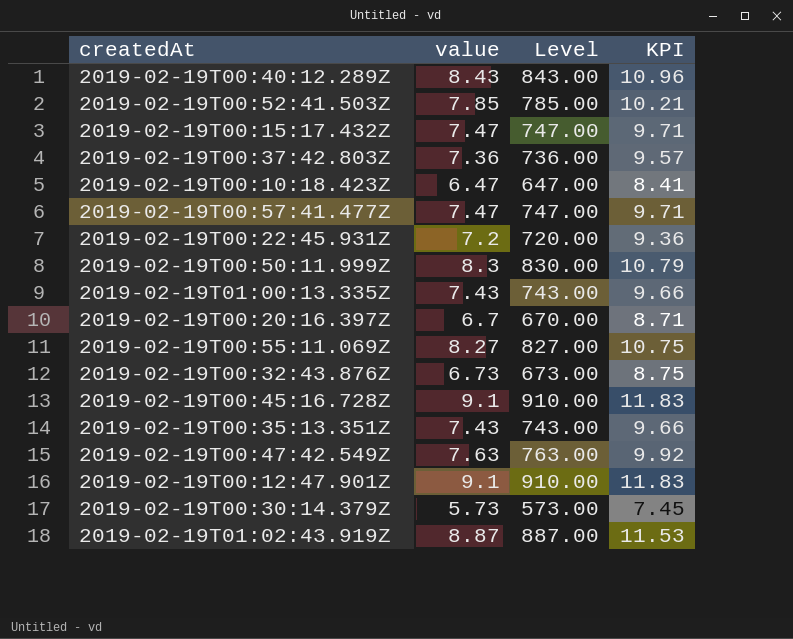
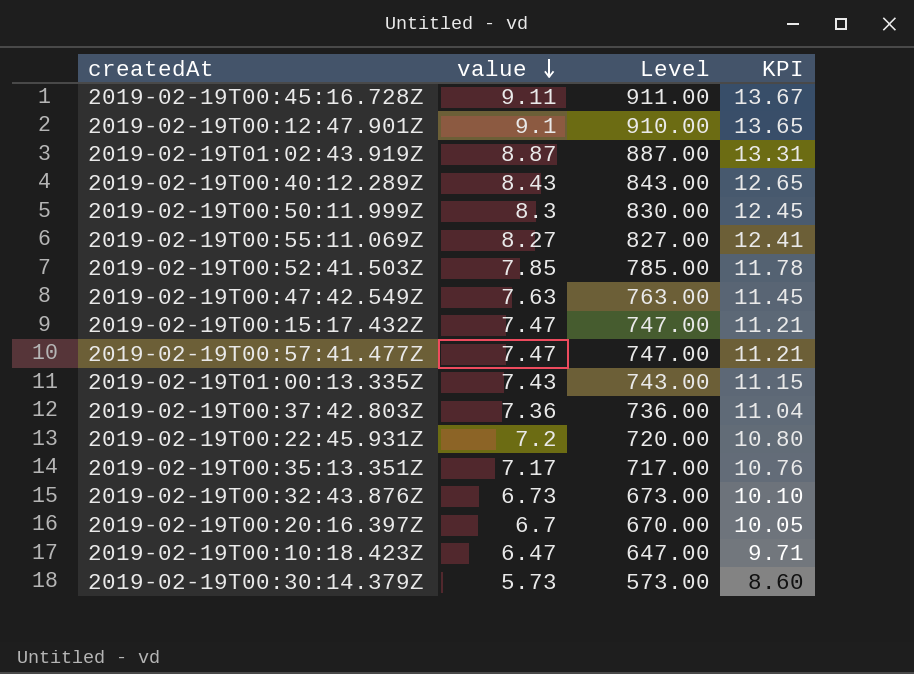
row order: none -> value descending
column KPI | formula: [value] * 1.3 -> [value] * 1.5
2019-02-19T00:45:16.728Z | value: 9.1 -> 9.11
2019-02-19T00:45:16.728Z | Level: 910.00 -> 911.00
2019-02-19T00:35:13.351Z | value: 7.43 -> 7.17
2019-02-19T00:35:13.351Z | Level: 743.00 -> 717.00

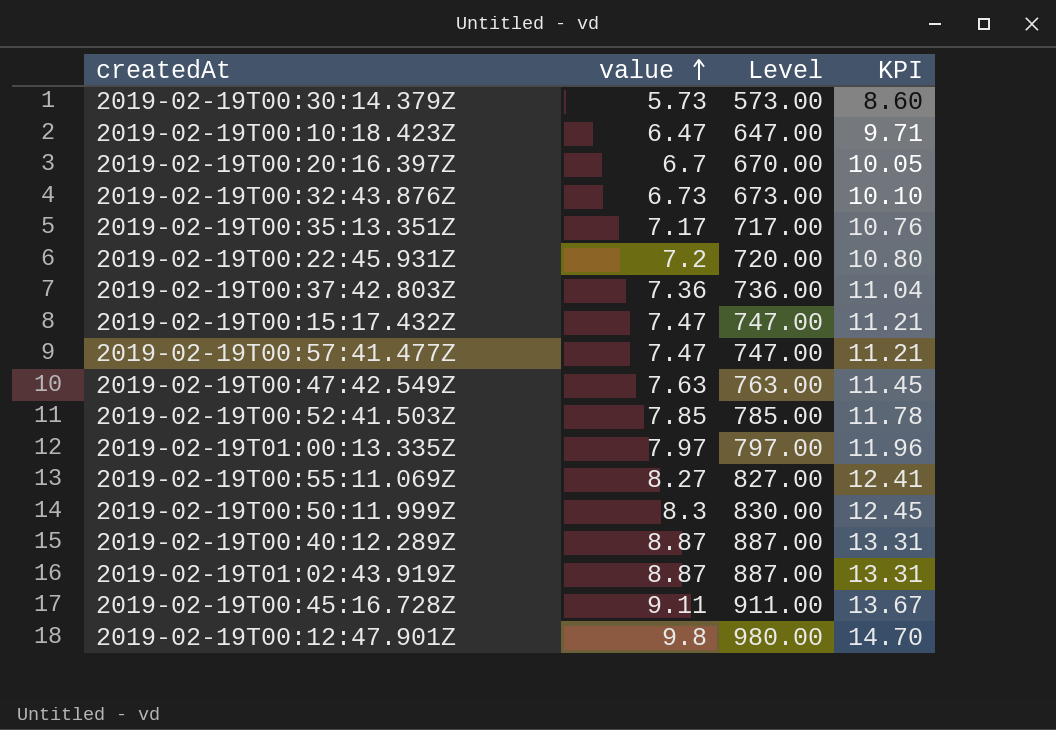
row order: value descending -> value ascending
2019-02-19T01:00:13.335Z | value: 7.43 -> 7.97
2019-02-19T01:00:13.335Z | Level: 743.00 -> 797.00
2019-02-19T01:00:13.335Z | KPI: 11.15 -> 11.96
2019-02-19T00:40:12.289Z | value: 8.43 -> 8.87
2019-02-19T00:40:12.289Z | Level: 843.00 -> 887.00
2019-02-19T00:40:12.289Z | KPI: 12.65 -> 13.31
2019-02-19T00:12:47.901Z | value: 9.1 -> 9.8
2019-02-19T00:12:47.901Z | Level: 910.00 -> 980.00
2019-02-19T00:12:47.901Z | KPI: 13.65 -> 14.70

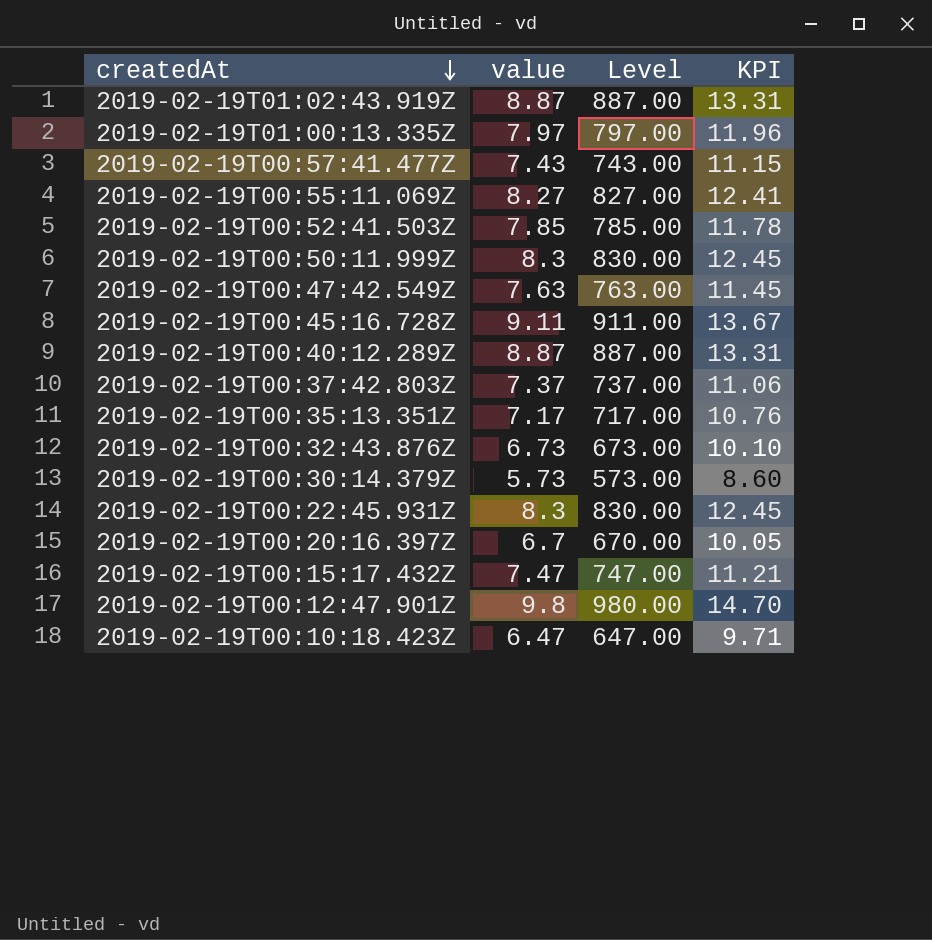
row order: value ascending -> createdAt descending
2019-02-19T00:57:41.477Z | value: 7.47 -> 7.43
2019-02-19T00:57:41.477Z | Level: 747.00 -> 743.00
2019-02-19T00:57:41.477Z | KPI: 11.21 -> 11.15
2019-02-19T00:37:42.803Z | value: 7.36 -> 7.37
2019-02-19T00:37:42.803Z | Level: 736.00 -> 737.00
2019-02-19T00:37:42.803Z | KPI: 11.04 -> 11.06
2019-02-19T00:22:45.931Z | value: 7.2 -> 8.3
2019-02-19T00:22:45.931Z | Level: 720.00 -> 830.00
2019-02-19T00:22:45.931Z | KPI: 10.80 -> 12.45

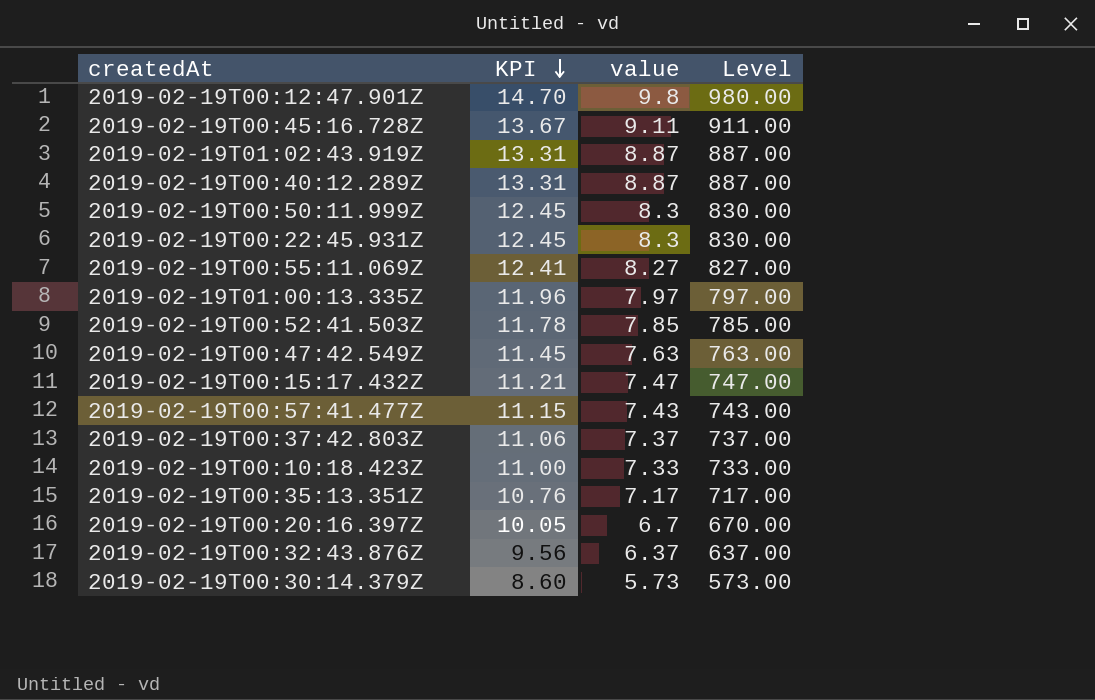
row order: createdAt descending -> KPI descending
column KPI | position: 4 -> 2
2019-02-19T00:10:18.423Z | KPI: 9.71 -> 11.00
2019-02-19T00:10:18.423Z | value: 6.47 -> 7.33
2019-02-19T00:10:18.423Z | Level: 647.00 -> 733.00
2019-02-19T00:32:43.876Z | KPI: 10.10 -> 9.56
2019-02-19T00:32:43.876Z | value: 6.73 -> 6.37
2019-02-19T00:32:43.876Z | Level: 673.00 -> 637.00

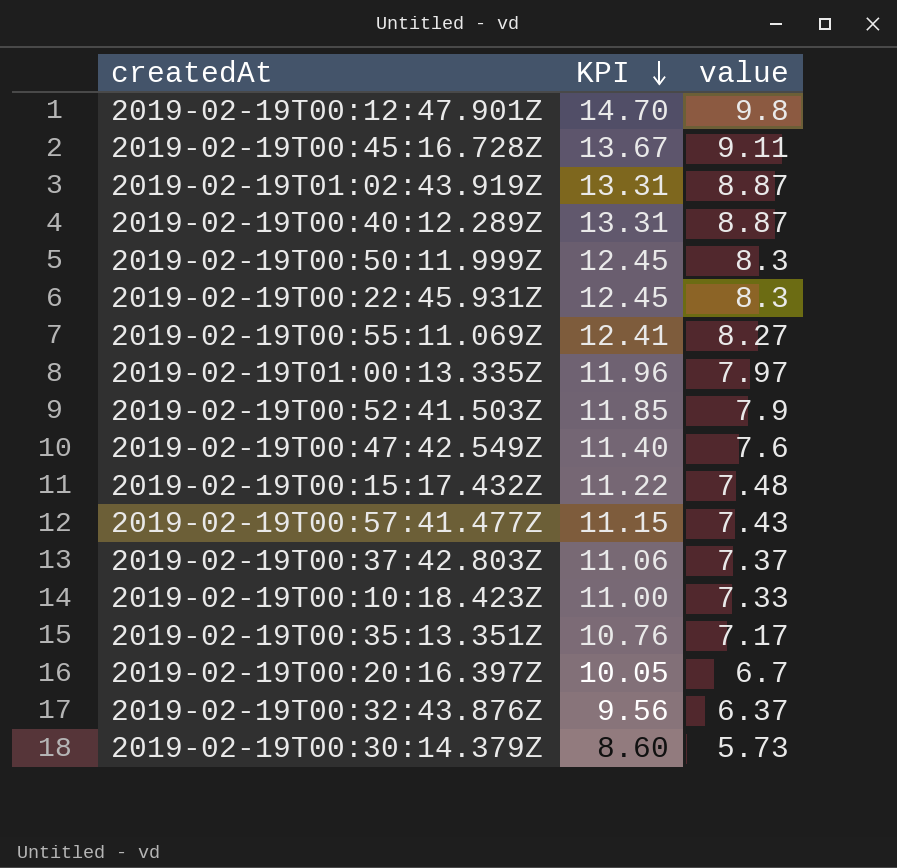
column Level | formula: [value] * 100 -> none
2019-02-19T00:52:41.503Z | KPI: 11.78 -> 11.85
2019-02-19T00:52:41.503Z | value: 7.85 -> 7.9
2019-02-19T00:47:42.549Z | KPI: 11.45 -> 11.40
2019-02-19T00:47:42.549Z | value: 7.63 -> 7.6
2019-02-19T00:15:17.432Z | KPI: 11.21 -> 11.22
2019-02-19T00:15:17.432Z | value: 7.47 -> 7.48

